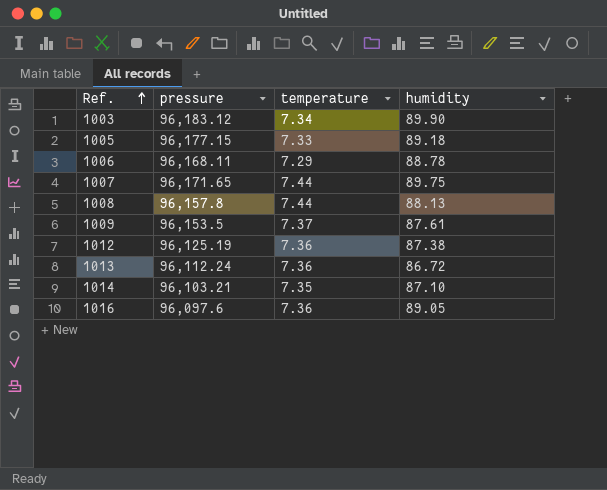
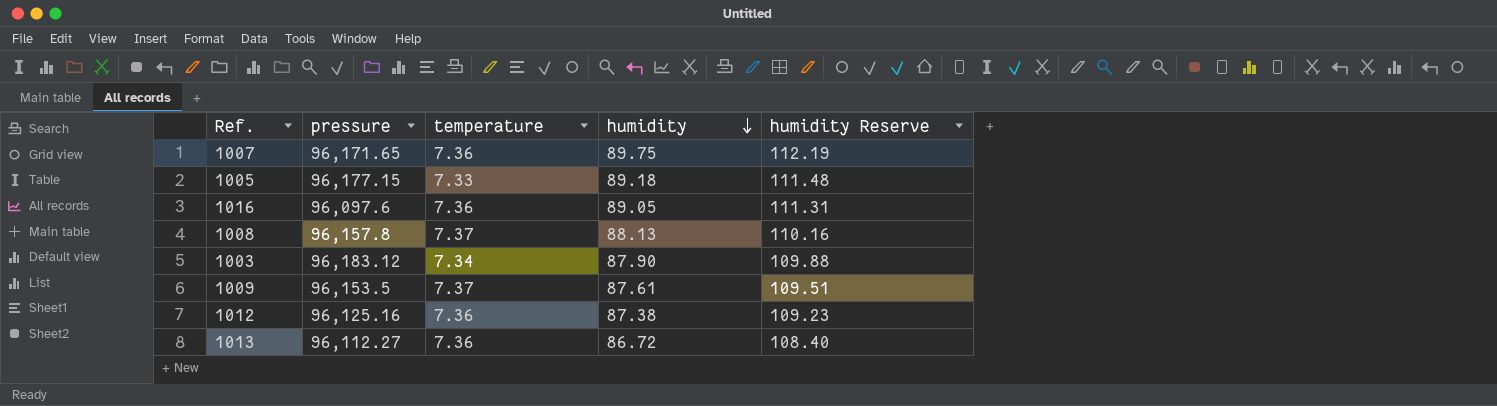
row order: Ref. ascending -> humidity descending
column humidity Reserve | formula: none -> [humidity] * 1.25
row 1006: 96,168.11 | 7.29 | 88.78 -> none
row 1014: 96,103.21 | 7.35 | 87.10 -> none
1007 | temperature: 7.44 -> 7.36
1008 | temperature: 7.44 -> 7.37
1003 | humidity: 89.90 -> 87.90
1012 | pressure: 96,125.19 -> 96,125.16
1013 | pressure: 96,112.24 -> 96,112.27

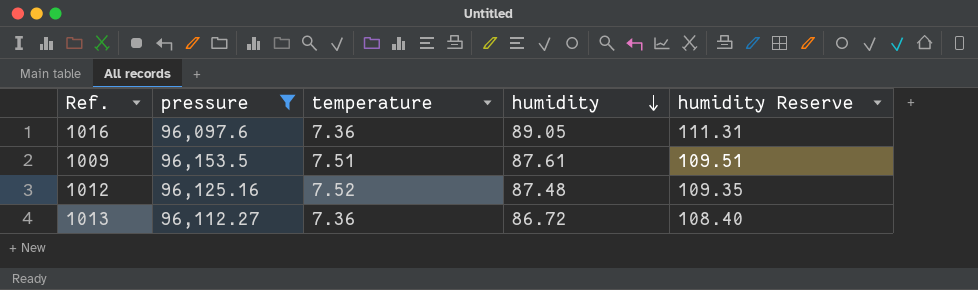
filter: none -> pressure <= 96,153.5
1009 | temperature: 7.37 -> 7.51
1012 | temperature: 7.36 -> 7.52
1012 | humidity: 87.38 -> 87.48
1012 | humidity Reserve: 109.23 -> 109.35

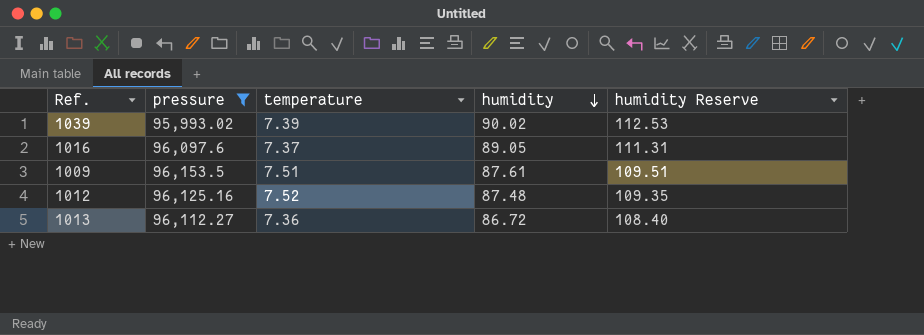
row 1039: none -> 95,993.02 | 7.39 | 90.02 | 112.53
1016 | temperature: 7.36 -> 7.37

